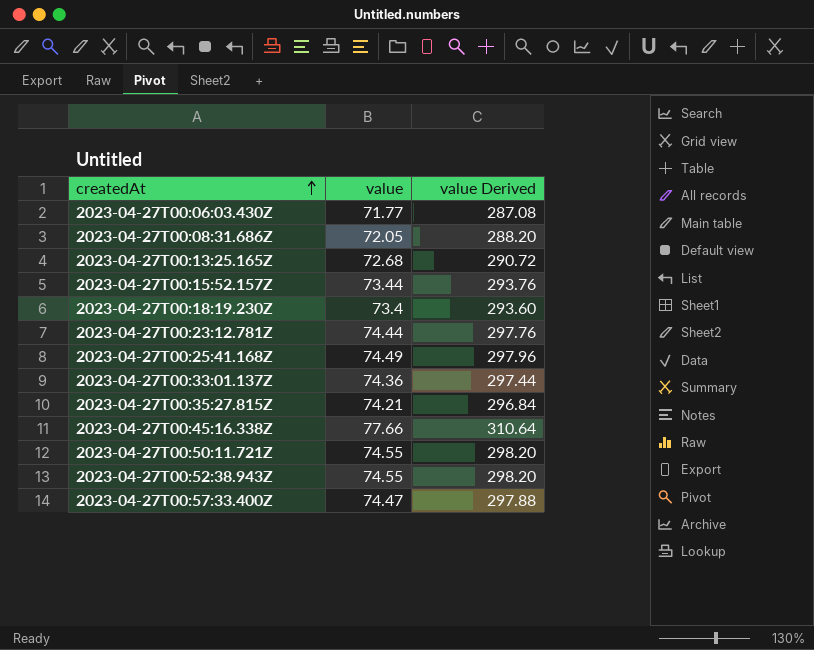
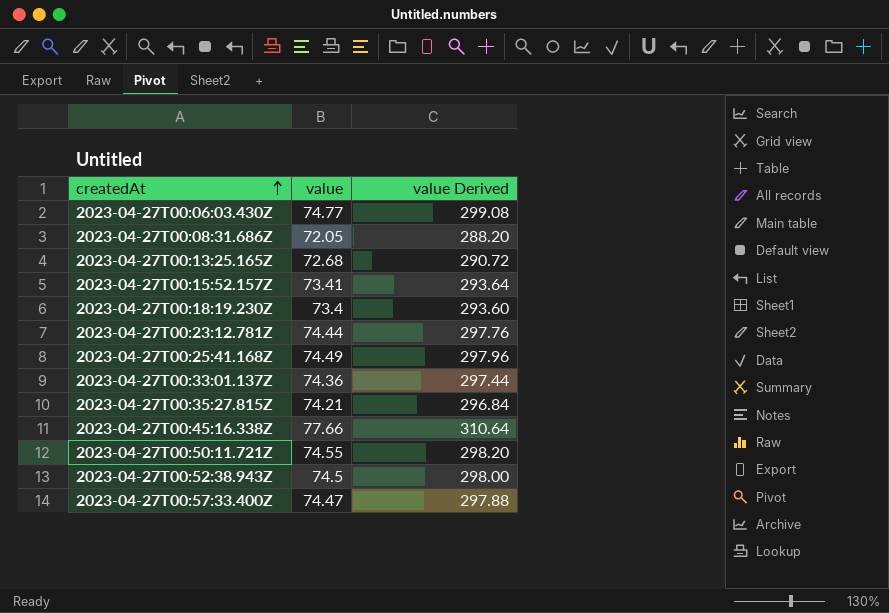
2023-04-27T00:06:03.430Z | value: 71.77 -> 74.77
2023-04-27T00:06:03.430Z | value Derived: 287.08 -> 299.08
2023-04-27T00:15:52.157Z | value: 73.44 -> 73.41
2023-04-27T00:15:52.157Z | value Derived: 293.76 -> 293.64
2023-04-27T00:52:38.943Z | value: 74.55 -> 74.5
2023-04-27T00:52:38.943Z | value Derived: 298.20 -> 298.00

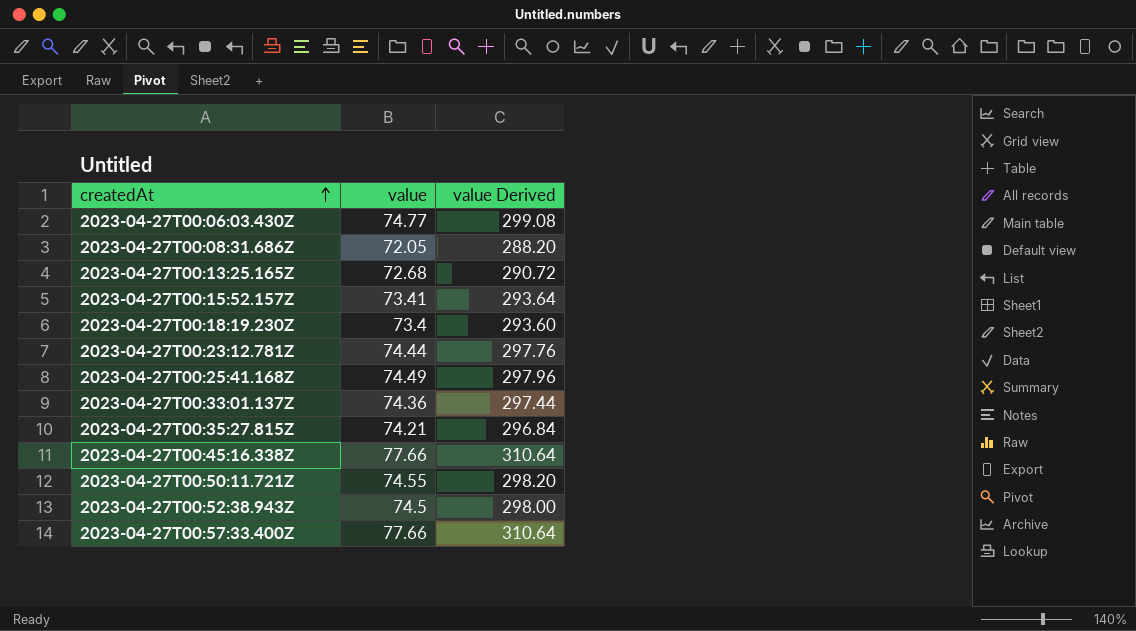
2023-04-27T00:57:33.400Z | value: 74.47 -> 77.66
2023-04-27T00:57:33.400Z | value Derived: 297.88 -> 310.64

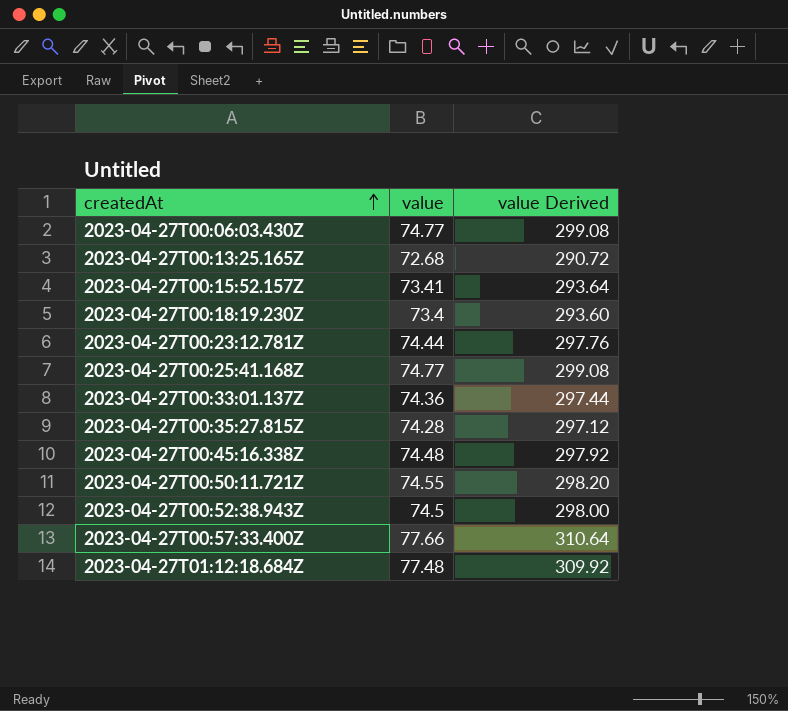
row 2023-04-27T00:08:31.686Z: 72.05 | 288.20 -> none
2023-04-27T00:25:41.168Z | value: 74.49 -> 74.77
2023-04-27T00:25:41.168Z | value Derived: 297.96 -> 299.08
2023-04-27T00:35:27.815Z | value: 74.21 -> 74.28
2023-04-27T00:35:27.815Z | value Derived: 296.84 -> 297.12
2023-04-27T00:45:16.338Z | value: 77.66 -> 74.48
2023-04-27T00:45:16.338Z | value Derived: 310.64 -> 297.92
row 2023-04-27T01:12:18.684Z: none -> 77.48 | 309.92

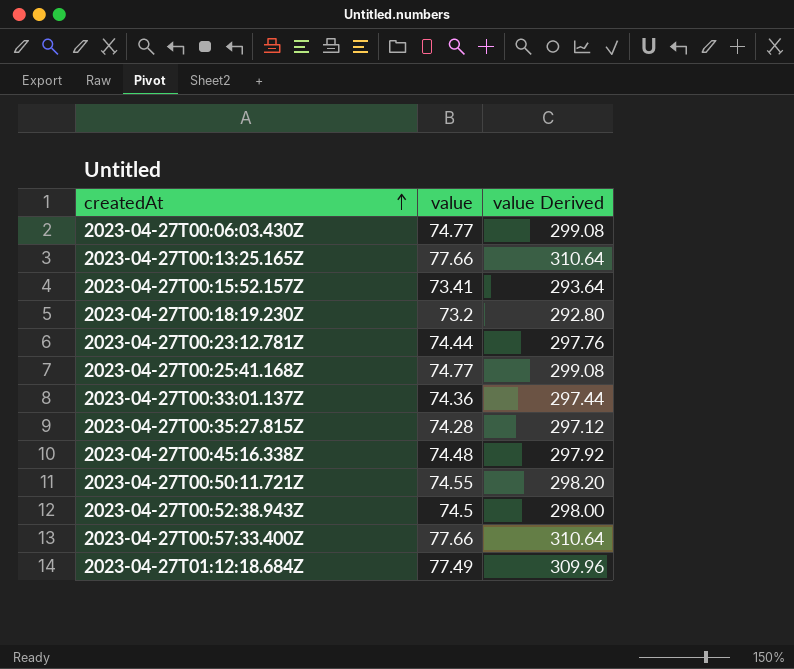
2023-04-27T00:13:25.165Z | value: 72.68 -> 77.66
2023-04-27T00:13:25.165Z | value Derived: 290.72 -> 310.64
2023-04-27T00:18:19.230Z | value: 73.4 -> 73.2
2023-04-27T00:18:19.230Z | value Derived: 293.60 -> 292.80
2023-04-27T01:12:18.684Z | value: 77.48 -> 77.49
2023-04-27T01:12:18.684Z | value Derived: 309.92 -> 309.96

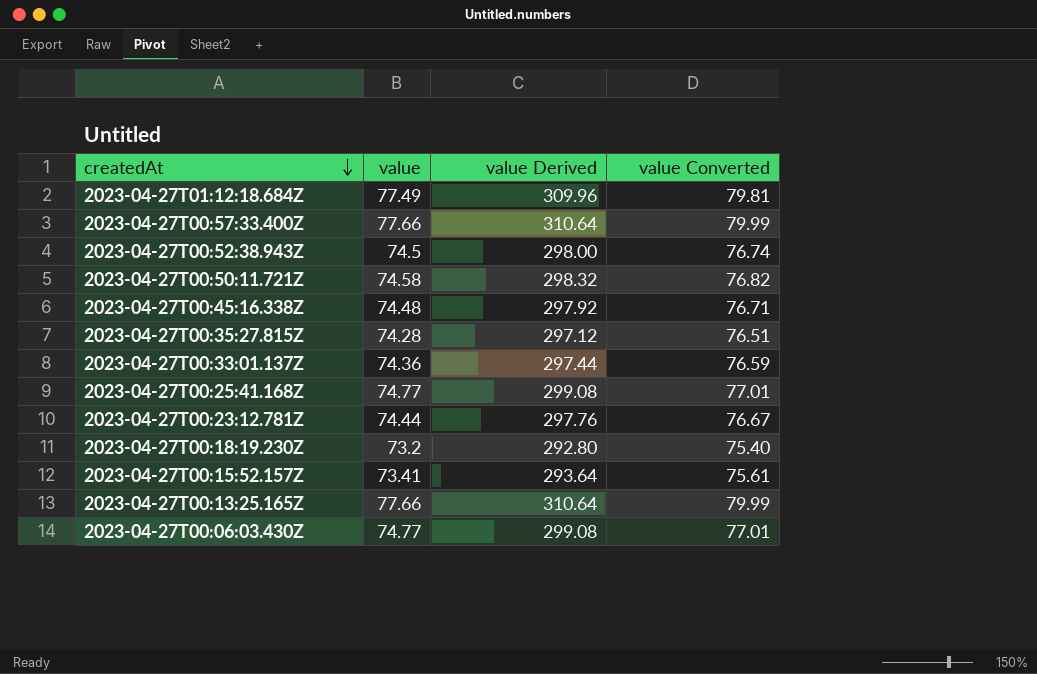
row order: createdAt ascending -> createdAt descending
column value Converted | formula: none -> [value] * 1.03
2023-04-27T00:50:11.721Z | value: 74.55 -> 74.58
2023-04-27T00:50:11.721Z | value Derived: 298.20 -> 298.32

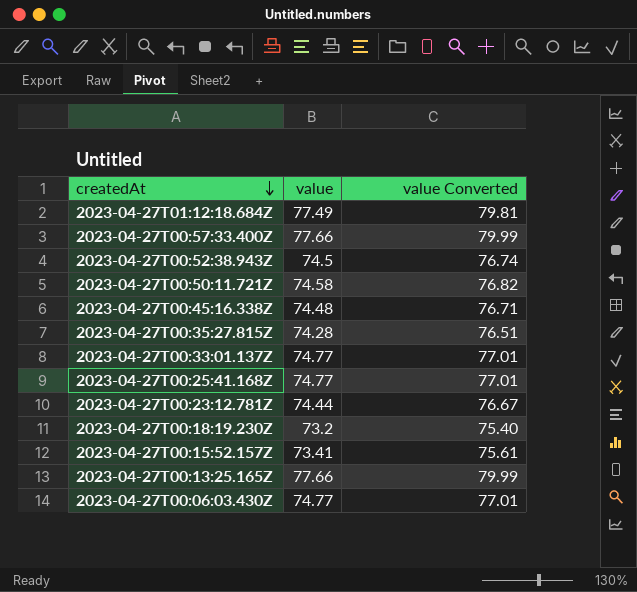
column value Derived | formula: [value] * 4 -> none
2023-04-27T00:33:01.137Z | value: 74.36 -> 74.77
2023-04-27T00:33:01.137Z | value Converted: 76.59 -> 77.01

